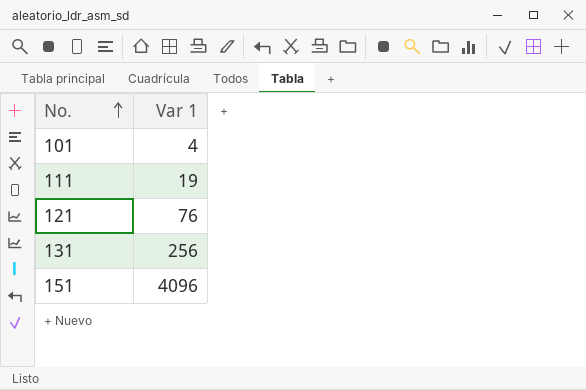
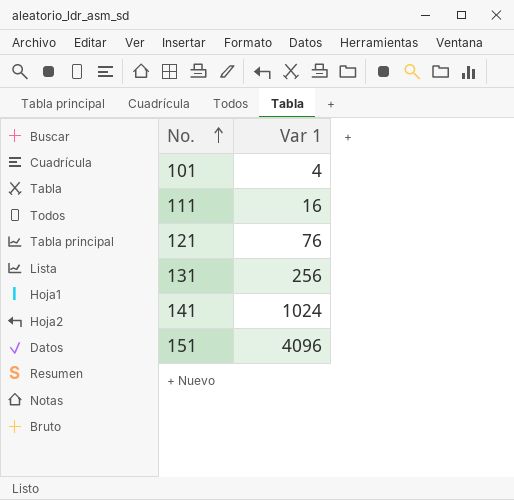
111 | Var 1: 19 -> 16
row 141: none -> 1024

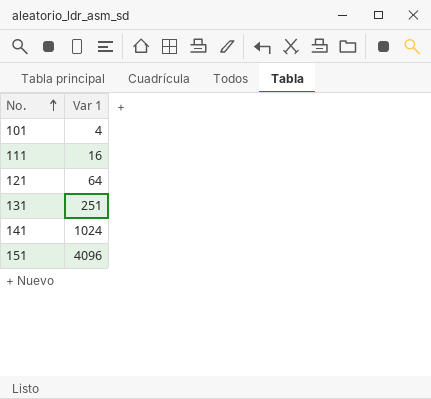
121 | Var 1: 76 -> 64
131 | Var 1: 256 -> 251

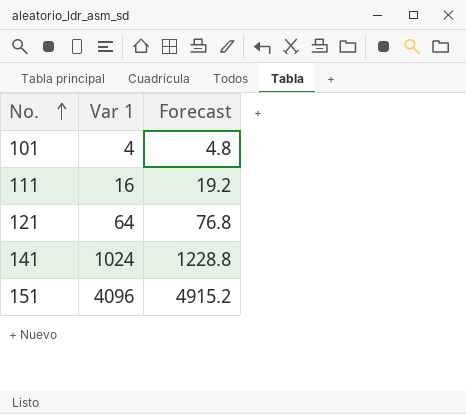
column Forecast | formula: none -> [Var 1] * 1.2
row 131: 251 -> none

